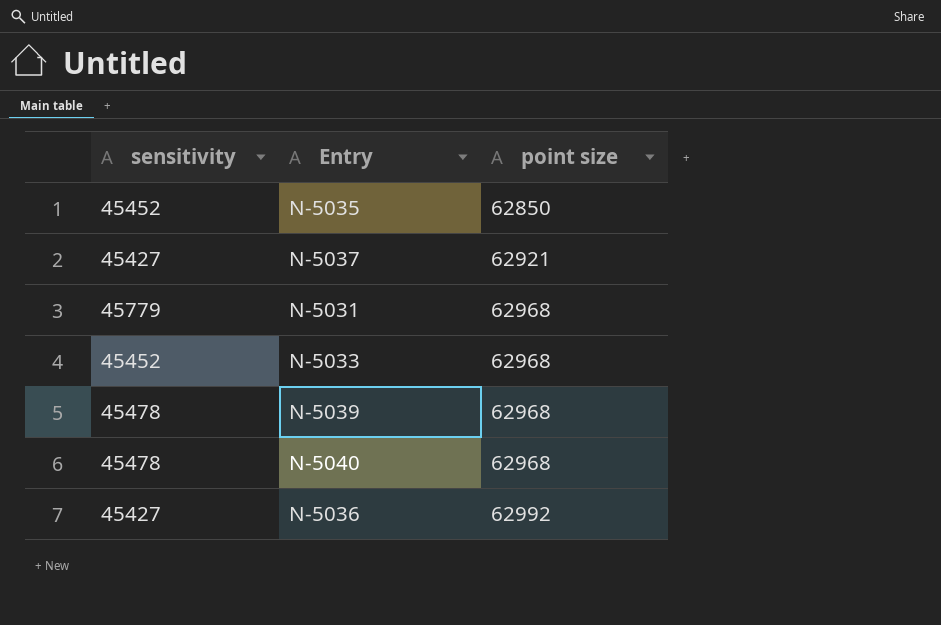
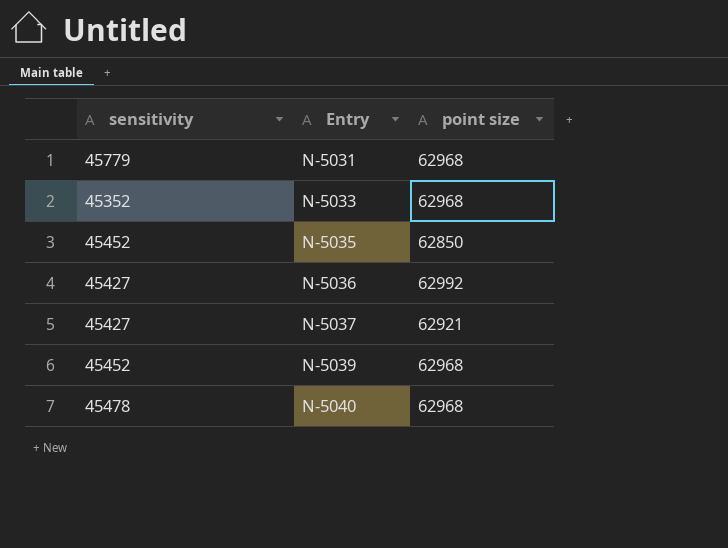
row order: point size ascending -> Entry ascending
N-5033 | sensitivity: 45452 -> 45352
N-5039 | sensitivity: 45478 -> 45452

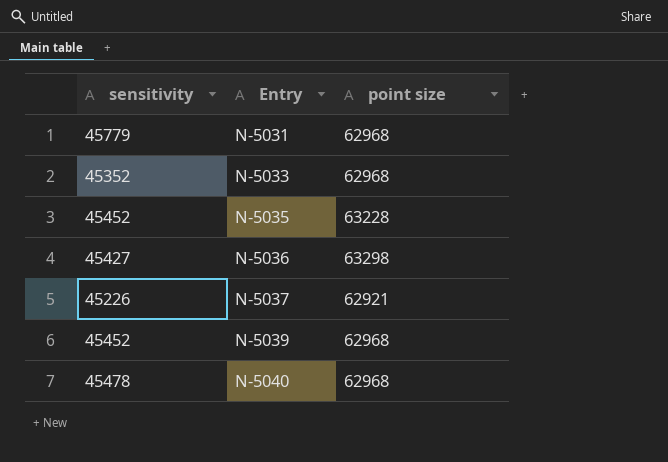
N-5035 | point size: 62850 -> 63228
N-5036 | point size: 62992 -> 63298
N-5037 | sensitivity: 45427 -> 45226

